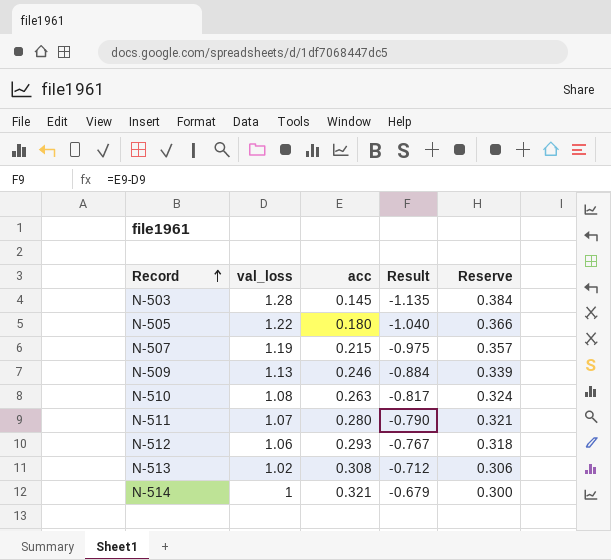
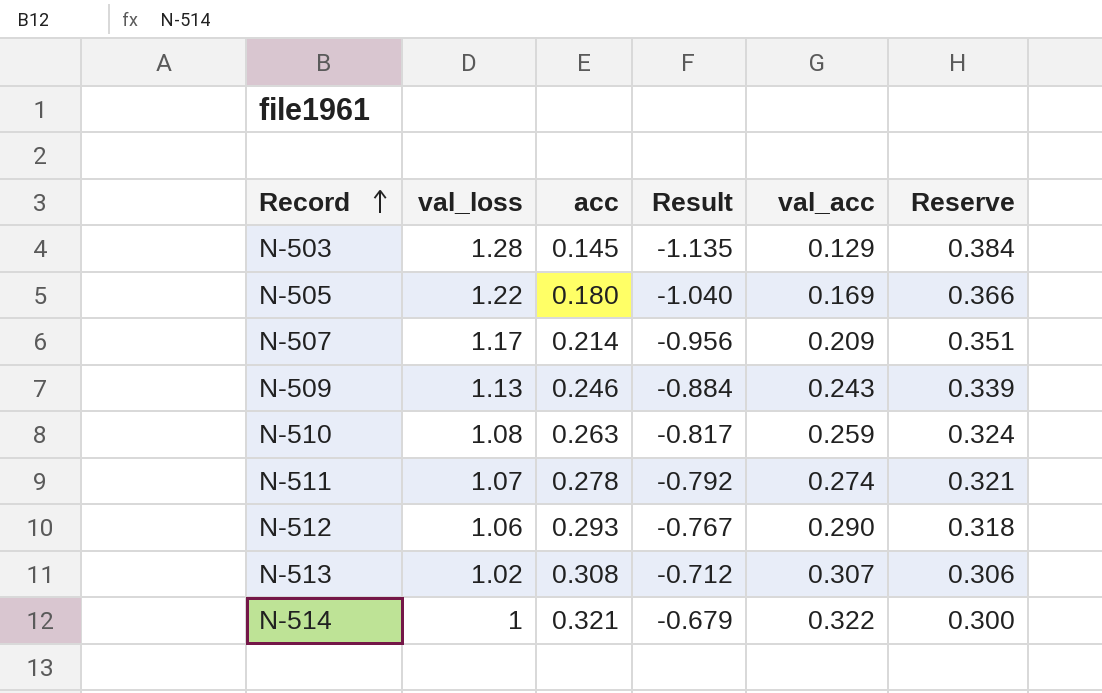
column val_acc | position: none -> 5
N-507 | val_loss: 1.19 -> 1.17
N-507 | acc: 0.215 -> 0.214
N-507 | Result: -0.975 -> -0.956
N-507 | Reserve: 0.357 -> 0.351
N-511 | acc: 0.280 -> 0.278
N-511 | Result: -0.790 -> -0.792

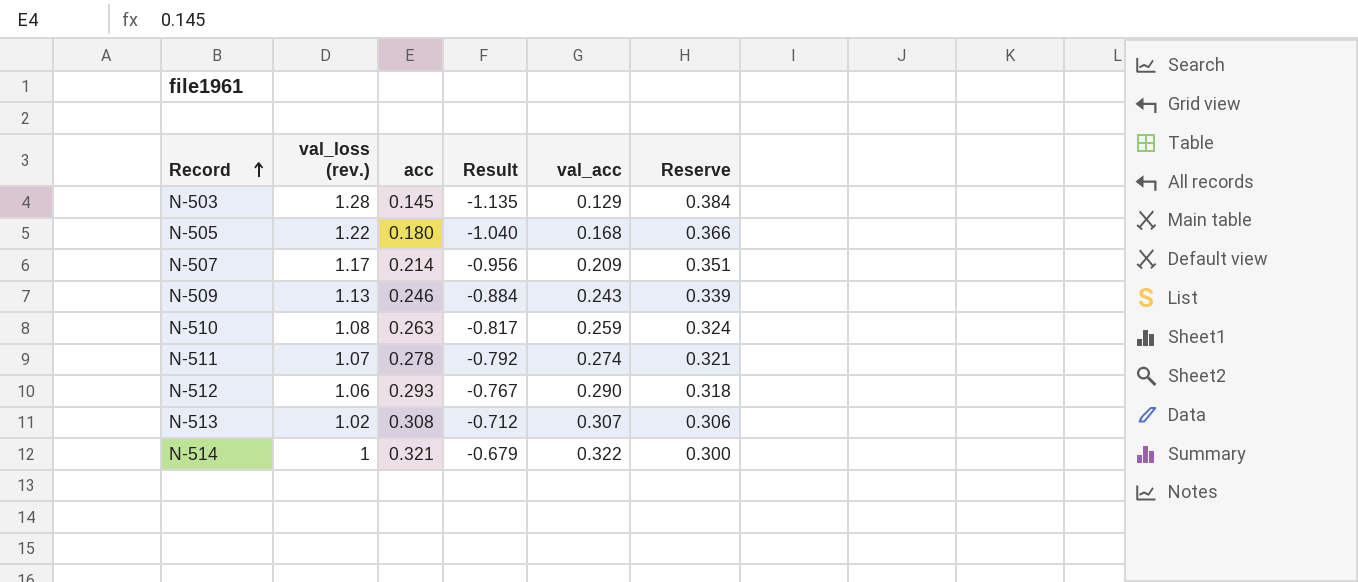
column name: val_loss -> val_loss (rev.)
N-505 | val_acc: 0.169 -> 0.168

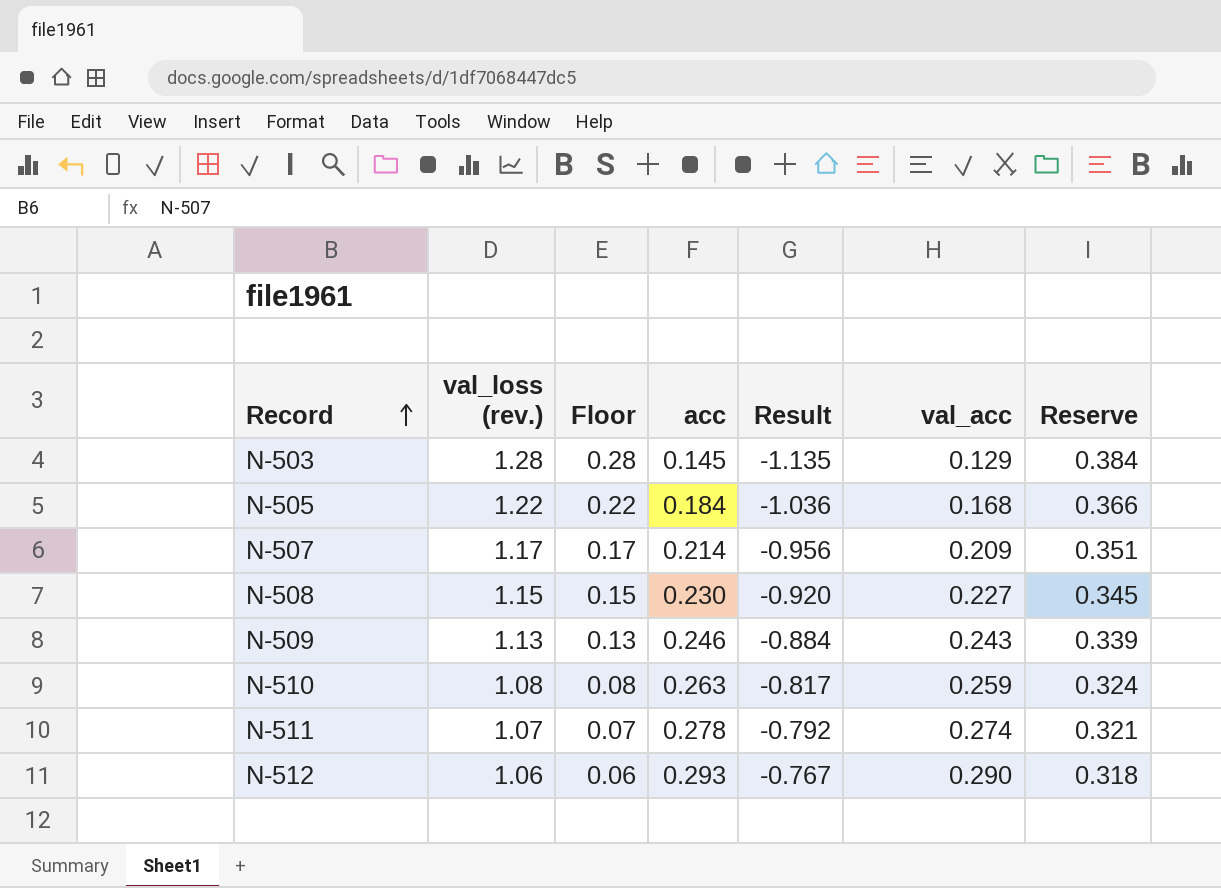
column Floor | formula: none -> [val_loss (rev.)] - 1
row N-513: 1.02 | 0.308 | -0.712 | 0.307 | 0.306 -> none
row N-514: 1 | 0.321 | -0.679 | 0.322 | 0.300 -> none
N-505 | acc: 0.180 -> 0.184
N-505 | Result: -1.040 -> -1.036
row N-508: none -> 1.15 | 0.15 | 0.230 | -0.920 | 0.227 | 0.345

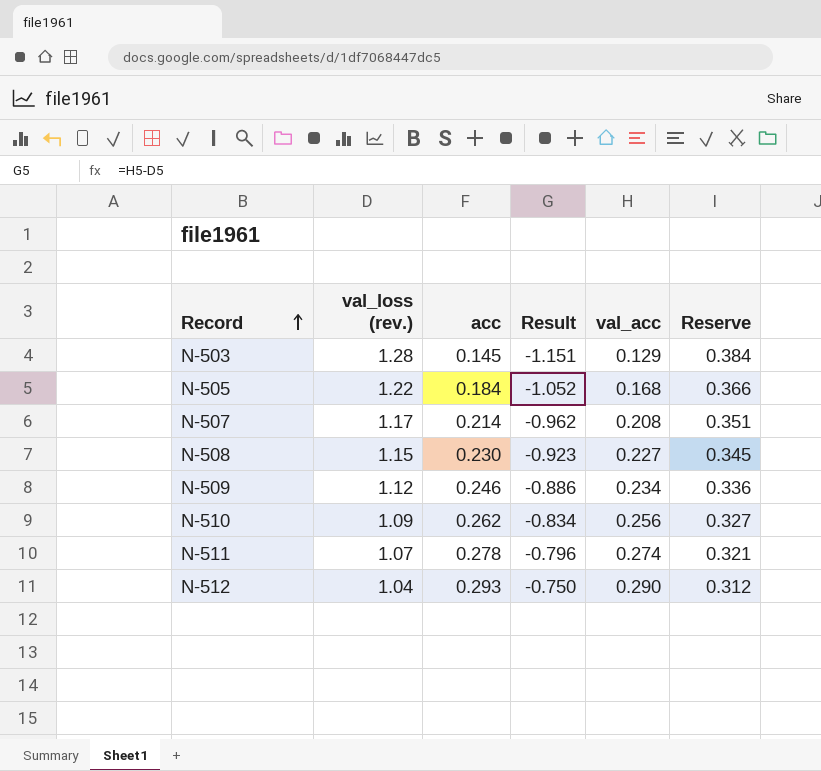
column Floor | formula: [val_loss (rev.)] - 1 -> none
column Result | formula: [acc] - [val_loss (rev.)] -> [val_acc] - [val_loss (rev.)]
N-507 | val_acc: 0.209 -> 0.208
N-509 | val_loss (rev.): 1.13 -> 1.12
N-509 | val_acc: 0.243 -> 0.234
N-509 | Reserve: 0.339 -> 0.336
N-510 | val_loss (rev.): 1.08 -> 1.09
N-510 | acc: 0.263 -> 0.262
N-510 | val_acc: 0.259 -> 0.256
N-510 | Reserve: 0.324 -> 0.327
N-512 | val_loss (rev.): 1.06 -> 1.04
N-512 | Reserve: 0.318 -> 0.312

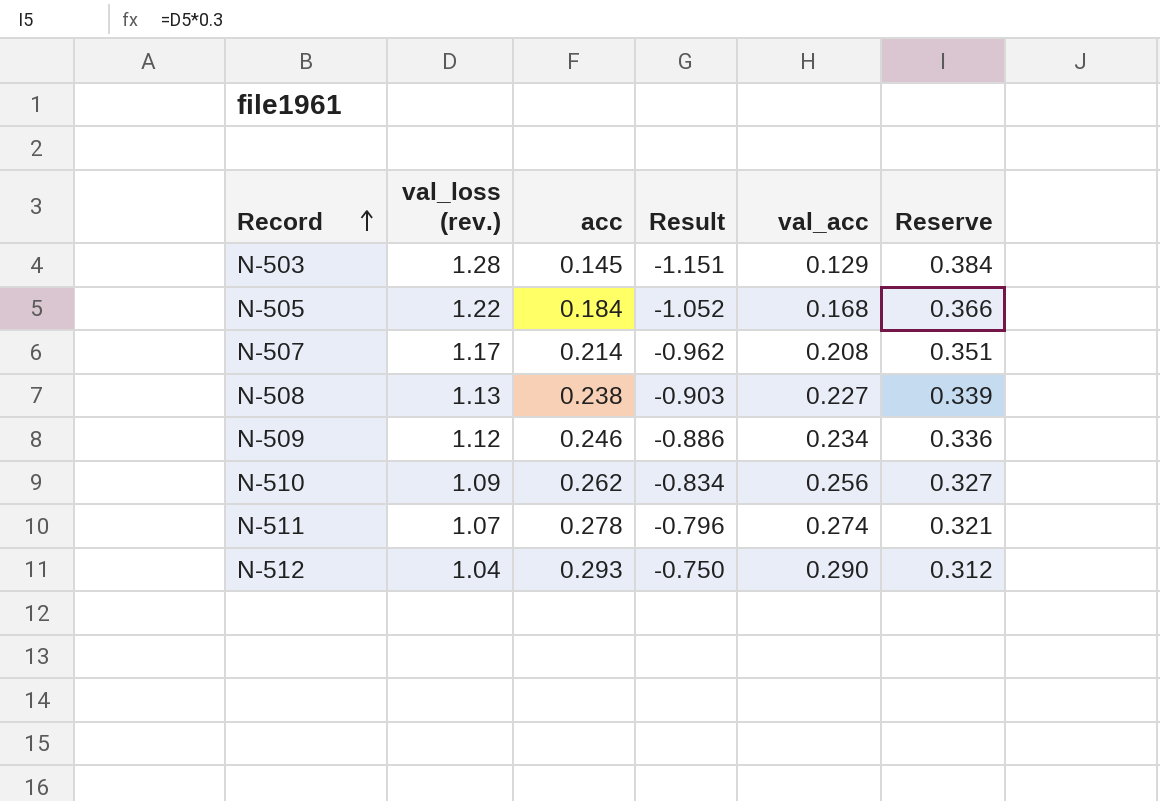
N-508 | val_loss (rev.): 1.15 -> 1.13
N-508 | acc: 0.230 -> 0.238
N-508 | Result: -0.923 -> -0.903
N-508 | Reserve: 0.345 -> 0.339

